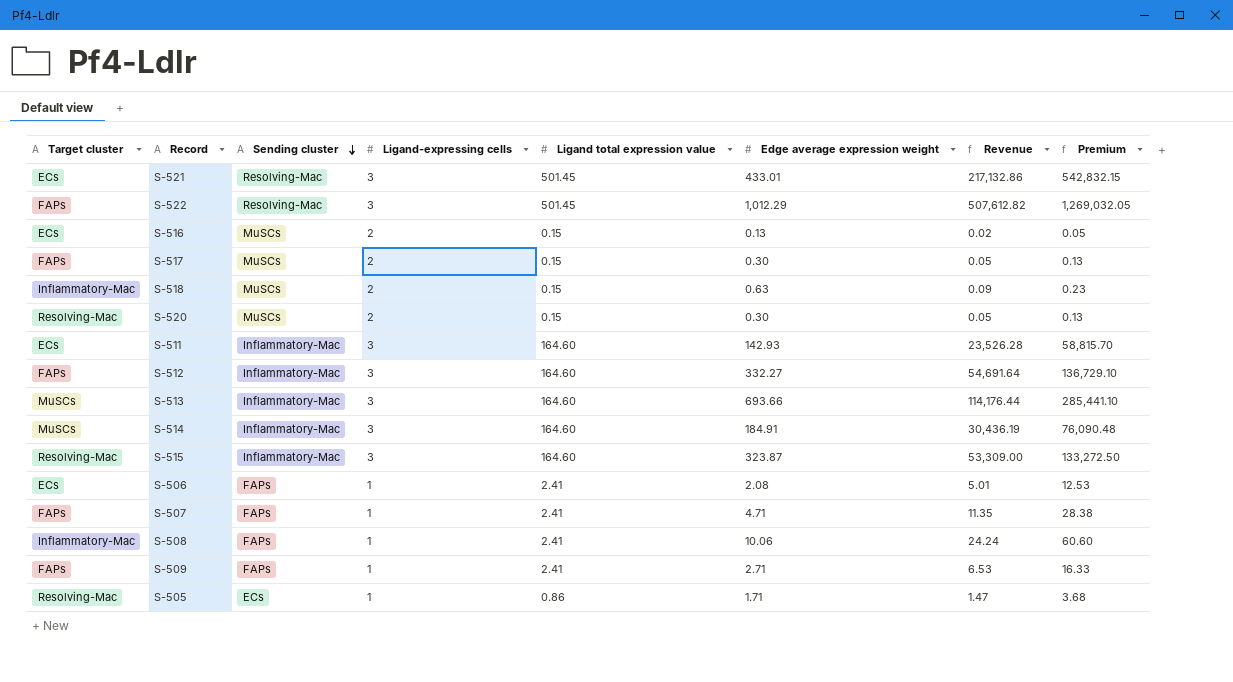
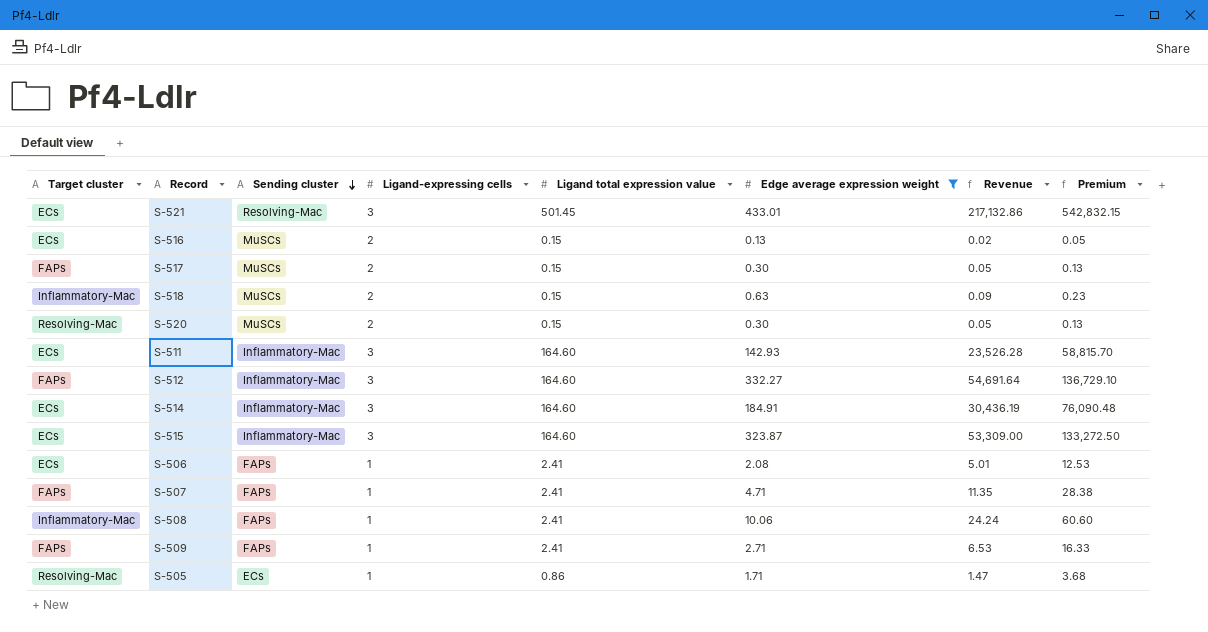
filter: none -> Edge average expression weight <= 433.01
S-514 | Target cluster: MuSCs -> ECs
S-515 | Target cluster: Resolving-Mac -> ECs

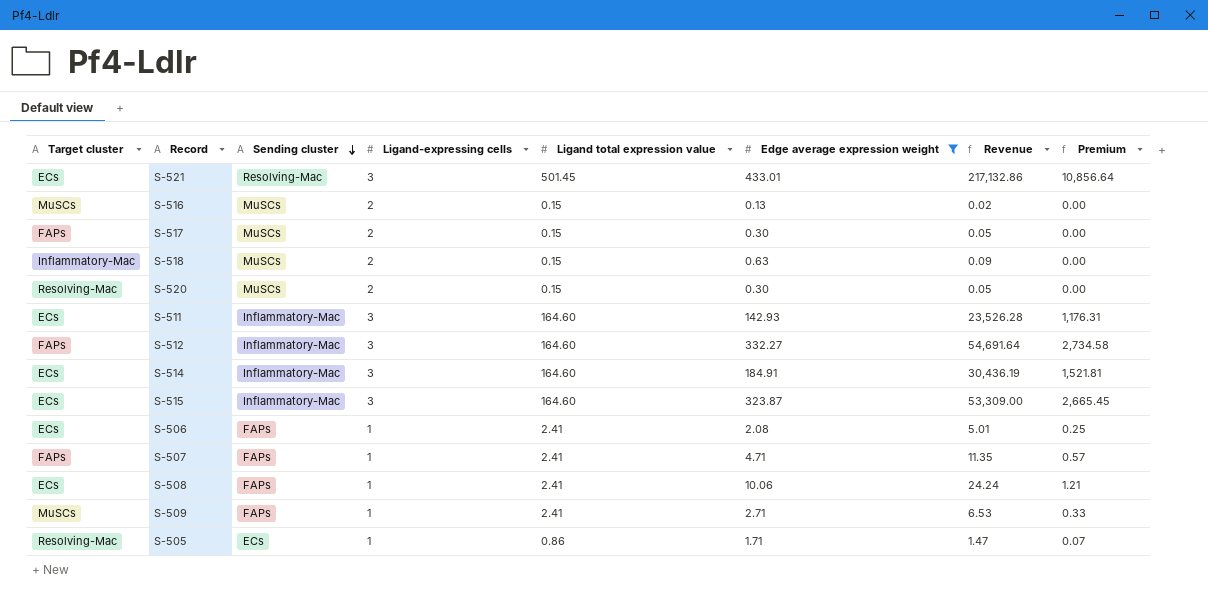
column Premium | formula: [Revenue] * 2.5 -> [Revenue] * 0.05
S-516 | Target cluster: ECs -> MuSCs
S-508 | Target cluster: Inflammatory-Mac -> ECs
S-509 | Target cluster: FAPs -> MuSCs

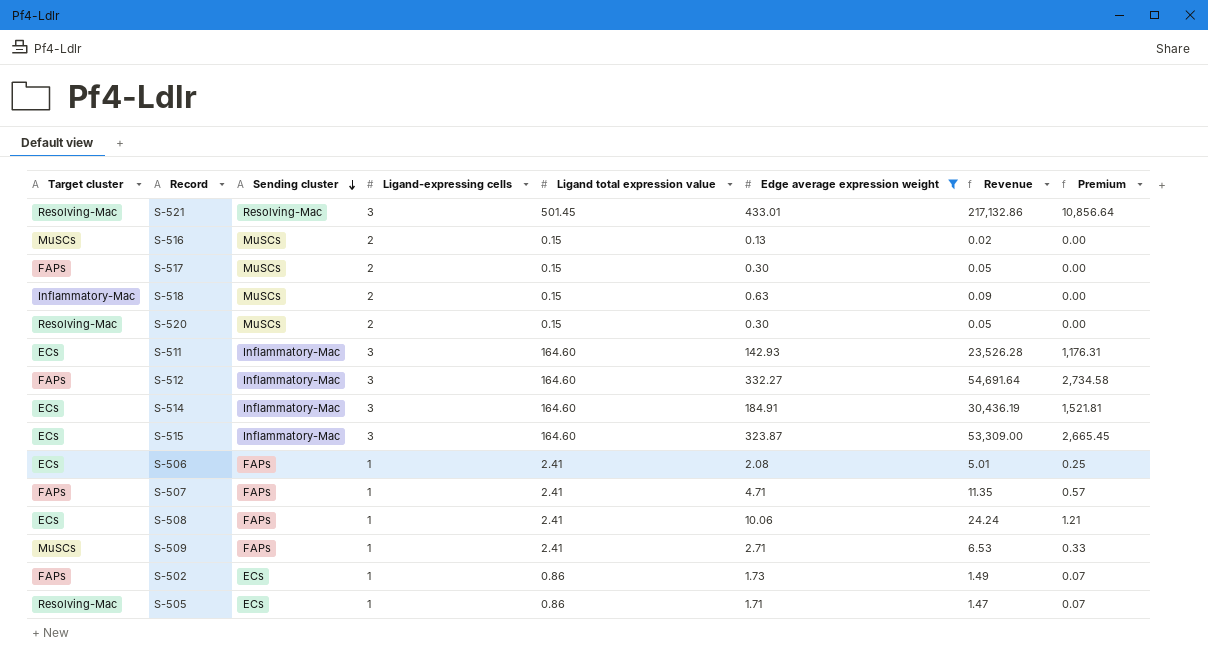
S-521 | Target cluster: ECs -> Resolving-Mac
row S-502: none -> FAPs | ECs | 1 | 0.86 | 1.73 | 1.49 | 0.07

